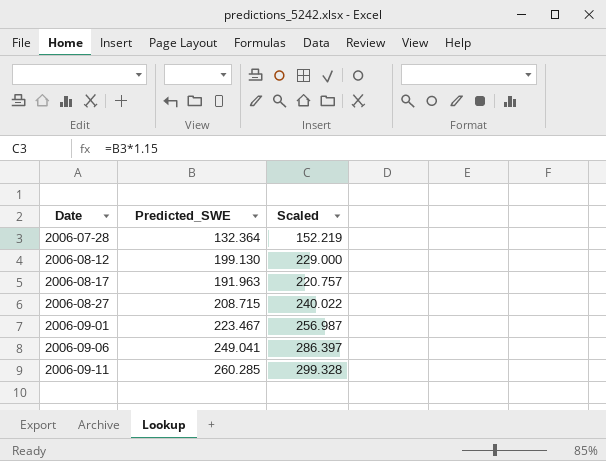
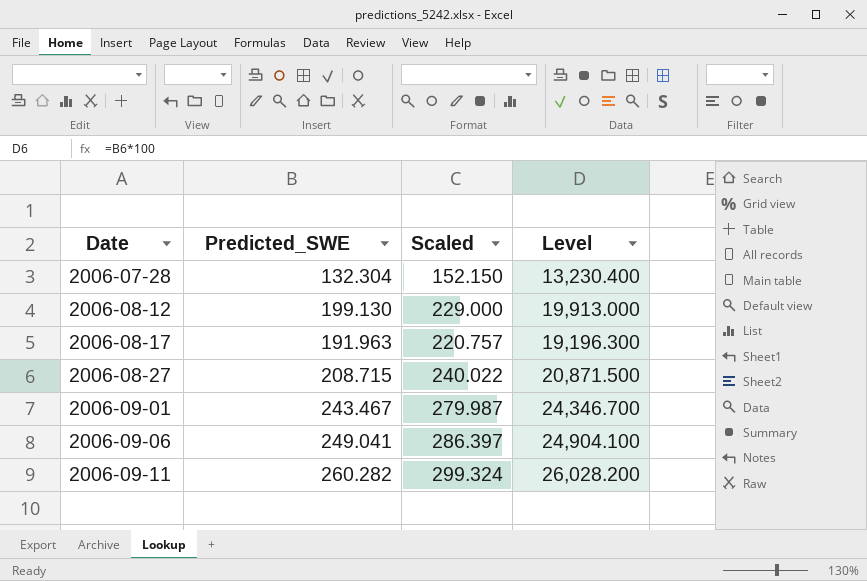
column Level | formula: none -> [Predicted_SWE] * 100
2006-07-28 | Predicted_SWE: 132.364 -> 132.304
2006-07-28 | Scaled: 152.219 -> 152.150
2006-09-01 | Predicted_SWE: 223.467 -> 243.467
2006-09-01 | Scaled: 256.987 -> 279.987
2006-09-11 | Predicted_SWE: 260.285 -> 260.282
2006-09-11 | Scaled: 299.328 -> 299.324

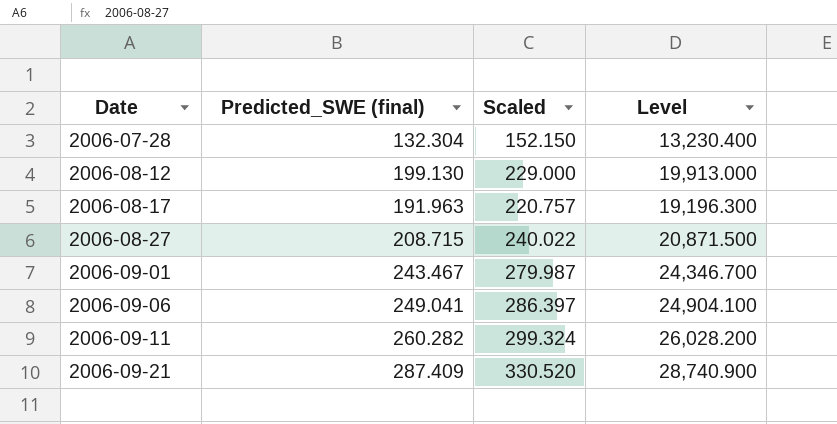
column name: Predicted_SWE -> Predicted_SWE (final)
row 2006-09-21: none -> 287.409 | 330.520 | 28,740.900

